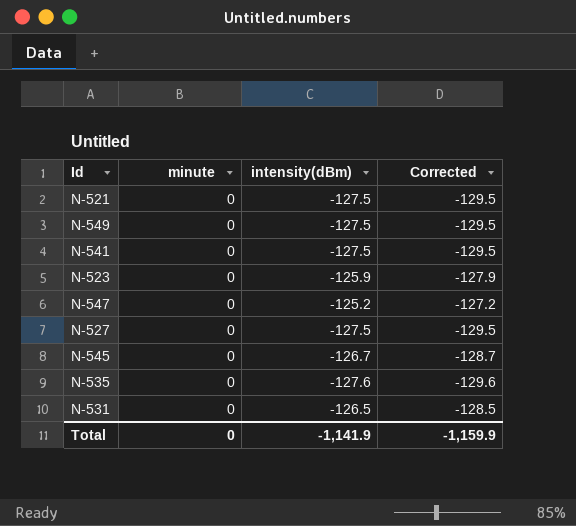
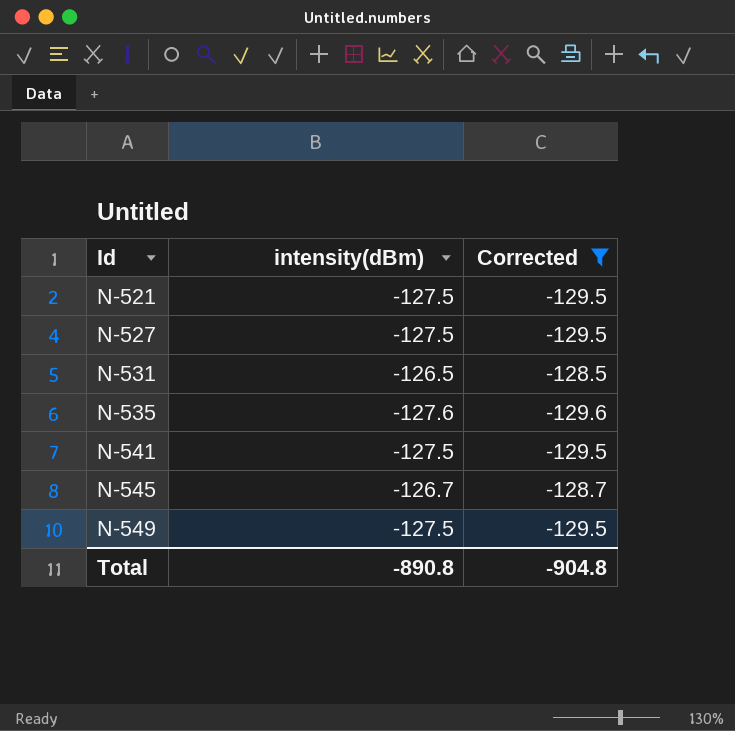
filter: none -> Corrected <= -128.5
row order: none -> Id ascending
column minute | position: 2 -> none
Total | intensity(dBm): -1,141.9 -> -890.8
Total | Corrected: -1,159.9 -> -904.8

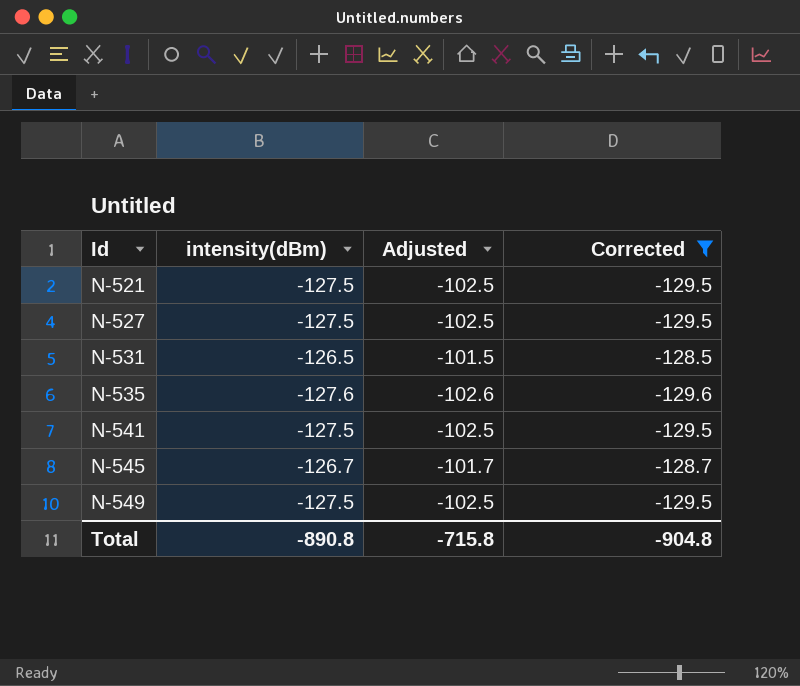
column Adjusted | formula: none -> [intensity(dBm)] + 25

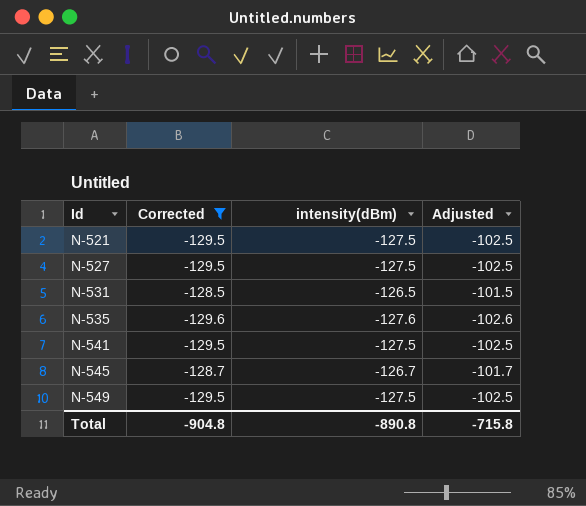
column Corrected | position: 4 -> 2

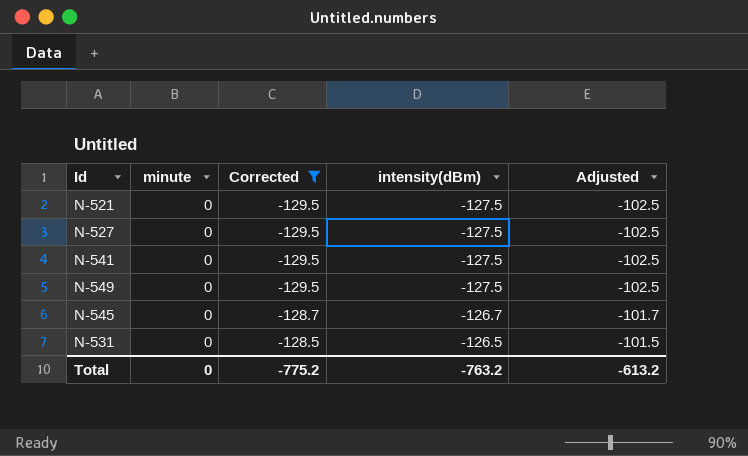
row order: Id ascending -> Corrected ascending
column minute | position: none -> 2
row N-535: -129.6 | -127.6 | -102.6 -> none
Total | Corrected: -904.8 -> -775.2
Total | intensity(dBm): -890.8 -> -763.2
Total | Adjusted: -715.8 -> -613.2

